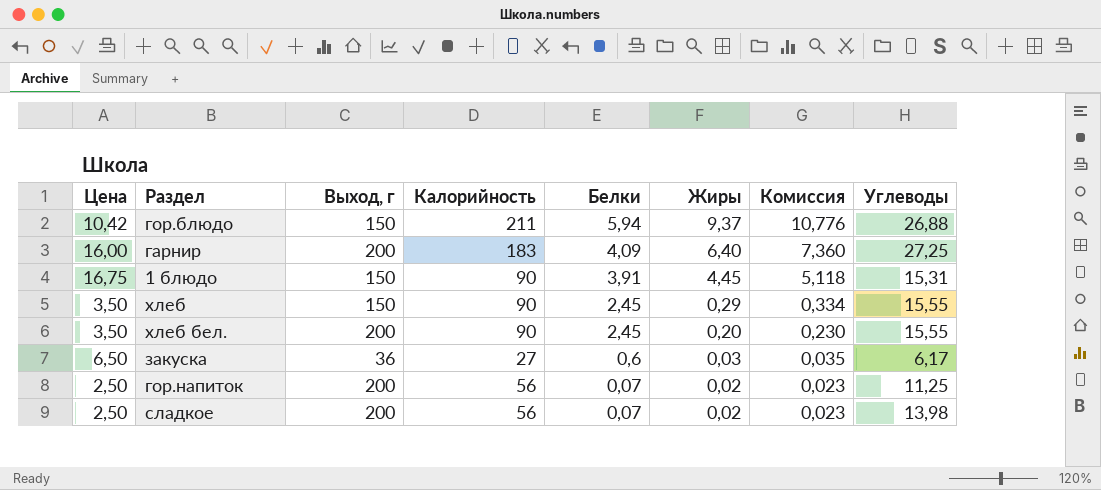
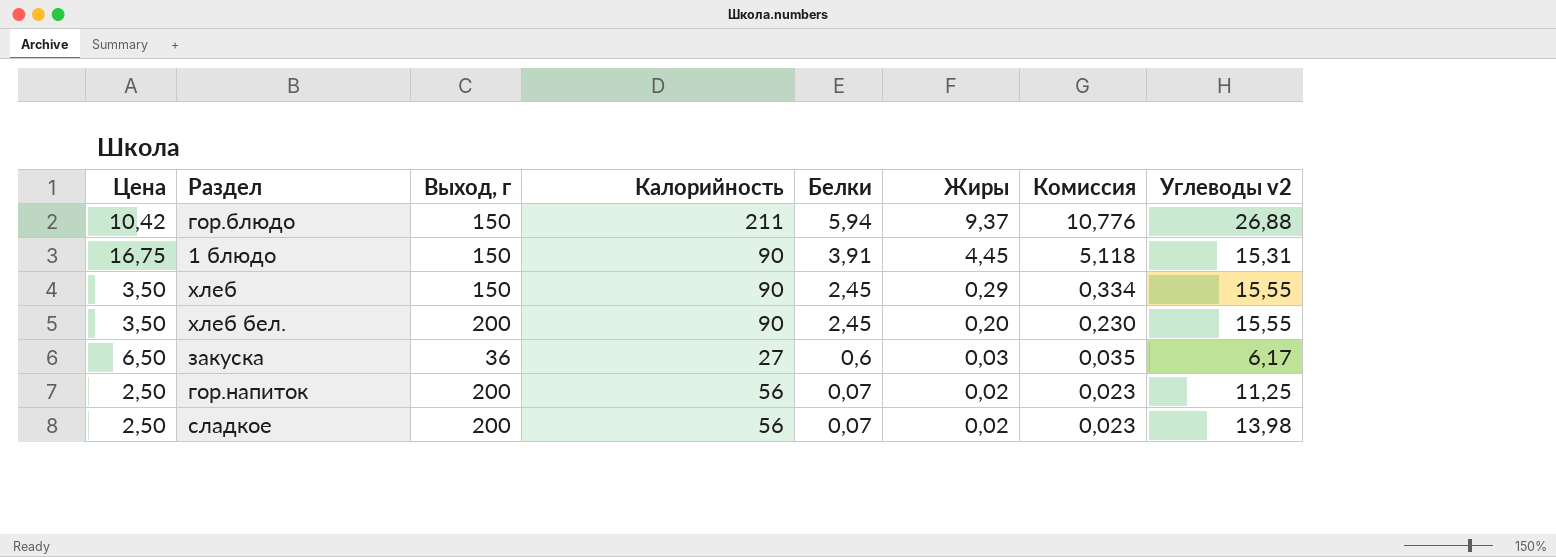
column name: Углеводы -> Углеводы v2
row гарнир: 16,00 | 200 | 183 | 4,09 | 6,40 | 7,360 | 27,25 -> none

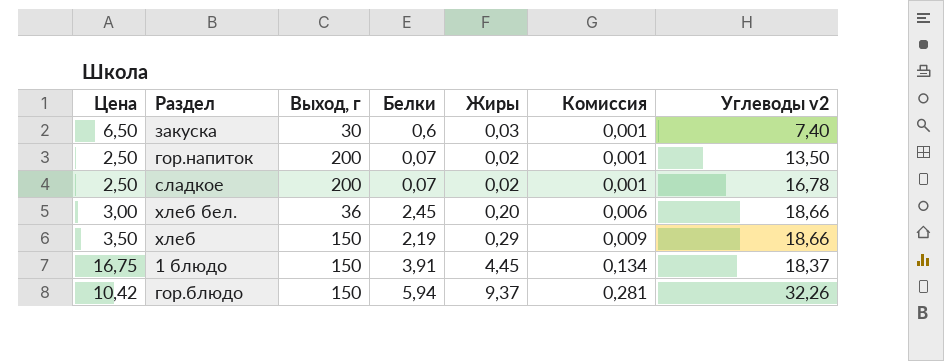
row order: Белки descending -> Комиссия ascending
column Калорийность | position: 4 -> none
column Комиссия | formula: [Жиры] * 1,15 -> [Жиры] * 0,03
закуска | Выход, г: 36 -> 30
закуска | Углеводы v2: 6,17 -> 7,40
гор.напиток | Углеводы v2: 11,25 -> 13,50
сладкое | Углеводы v2: 13,98 -> 16,78
хлеб бел. | Цена: 3,50 -> 3,00
хлеб бел. | Выход, г: 200 -> 36
хлеб бел. | Углеводы v2: 15,55 -> 18,66
хлеб | Белки: 2,45 -> 2,19
хлеб | Углеводы v2: 15,55 -> 18,66
1 блюдо | Углеводы v2: 15,31 -> 18,37
гор.блюдо | Углеводы v2: 26,88 -> 32,26

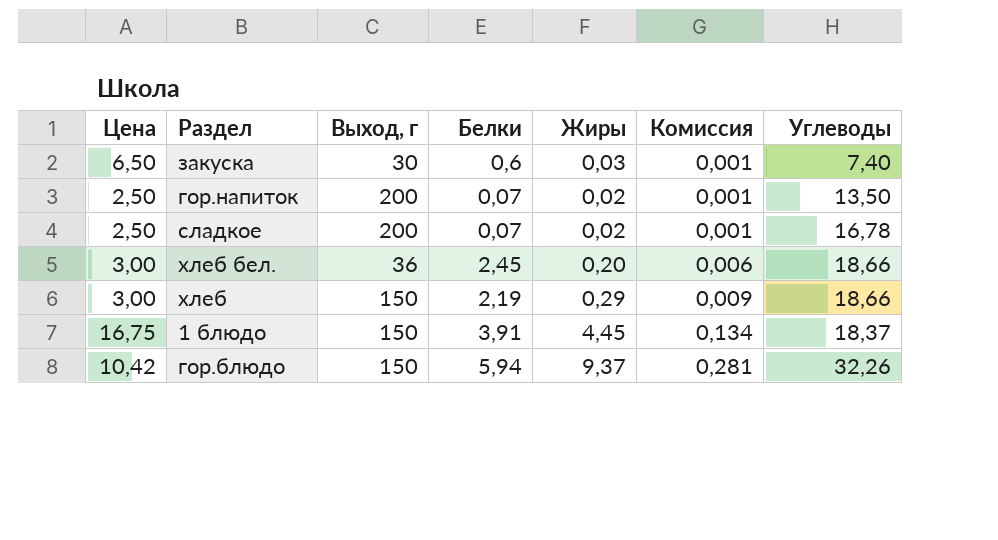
column name: Углеводы v2 -> Углеводы
хлеб | Цена: 3,50 -> 3,00

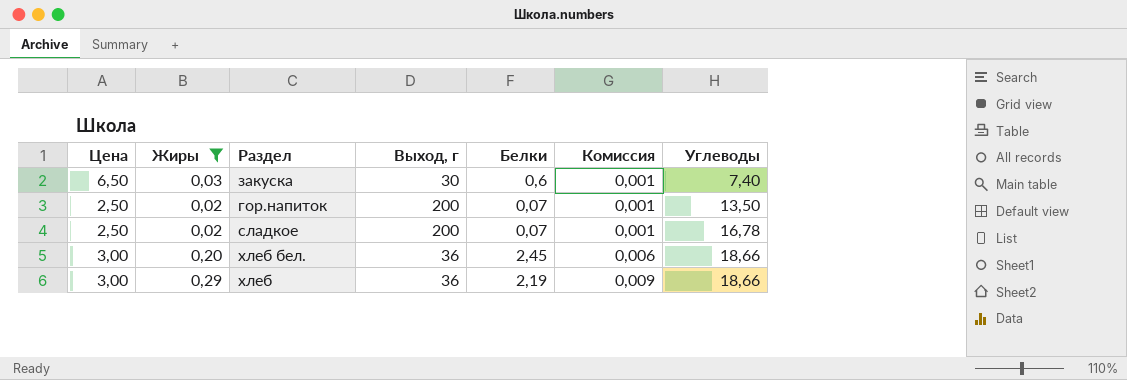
filter: none -> Жиры <= 0,29
column Жиры | position: 5 -> 2
хлеб | Выход, г: 150 -> 36

